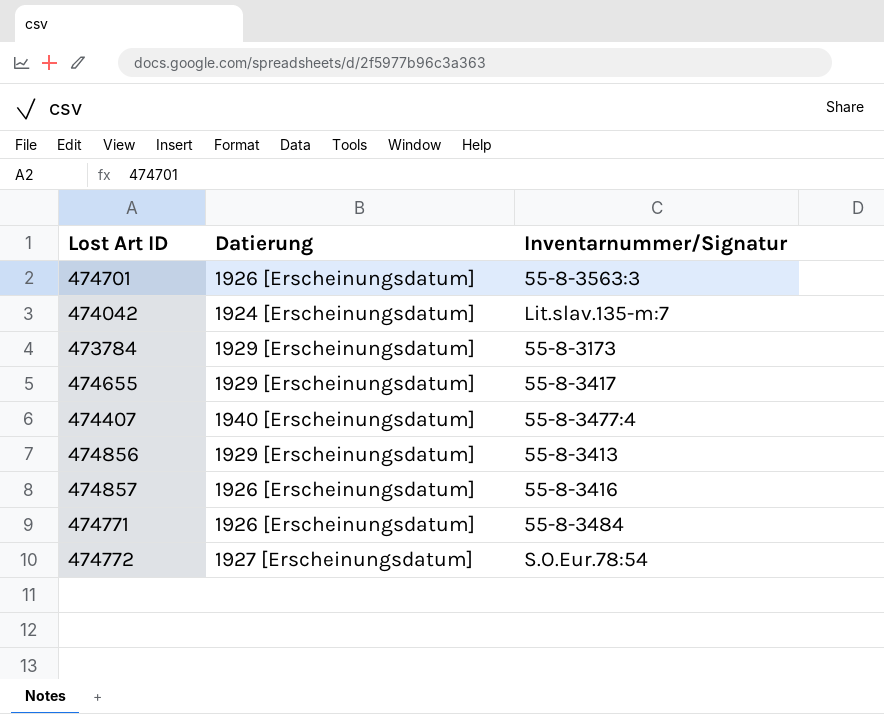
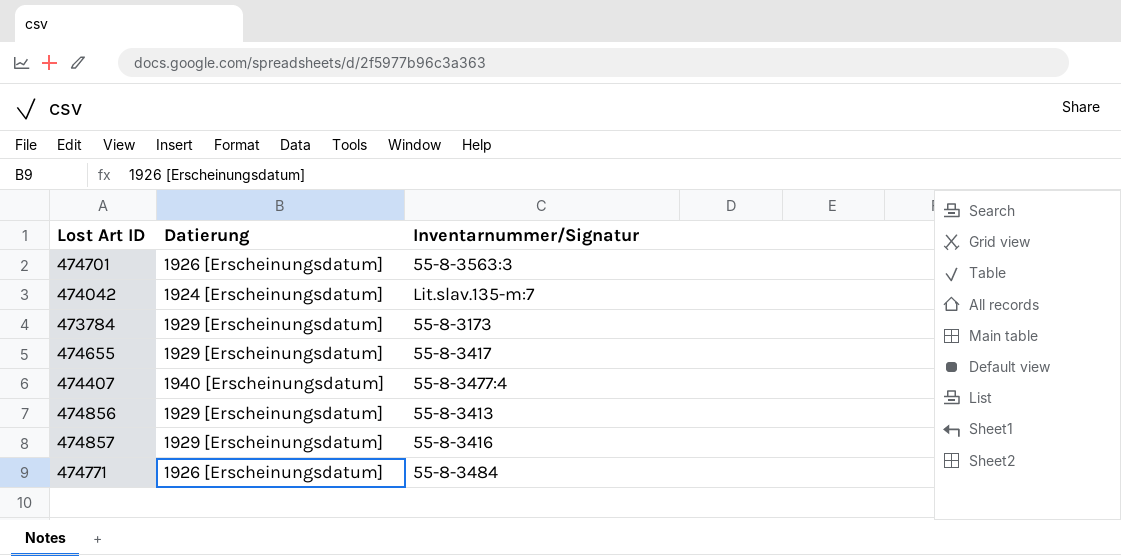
row 474772: 1927 [Erscheinungsdatum] | S.O.Eur.78:54 -> none
474857 | Datierung: 1926 [Erscheinungsdatum] -> 1929 [Erscheinungsdatum]

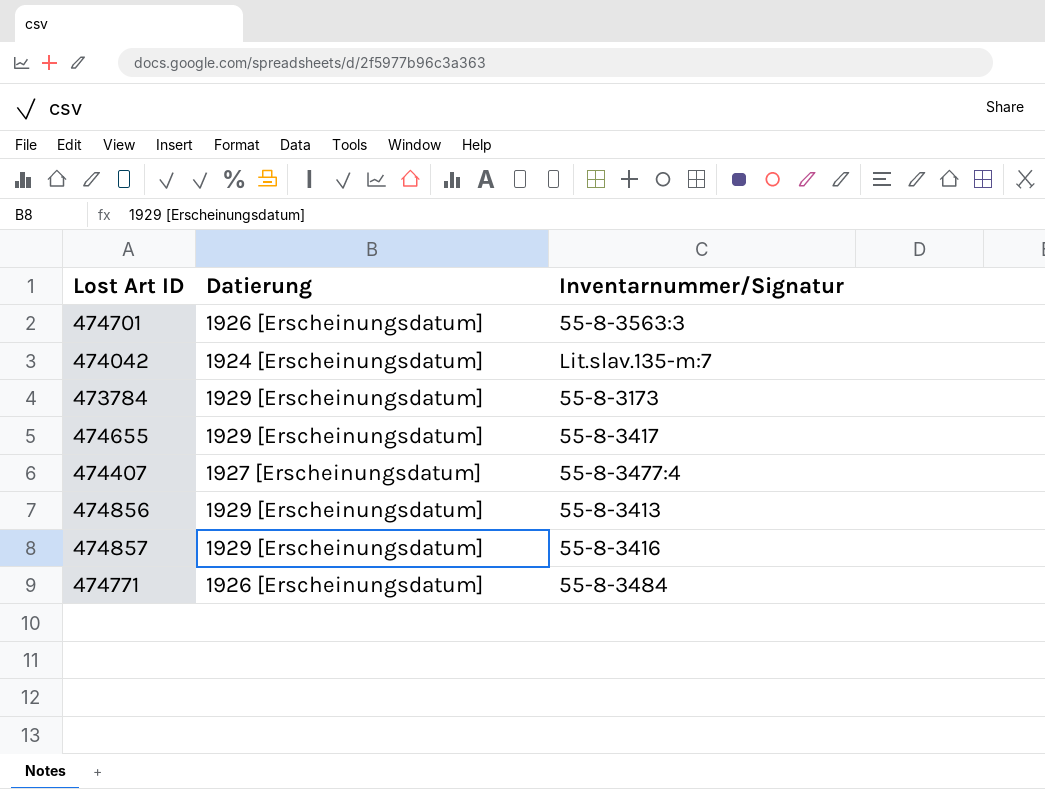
474407 | Datierung: 1940 [Erscheinungsdatum] -> 1927 [Erscheinungsdatum]

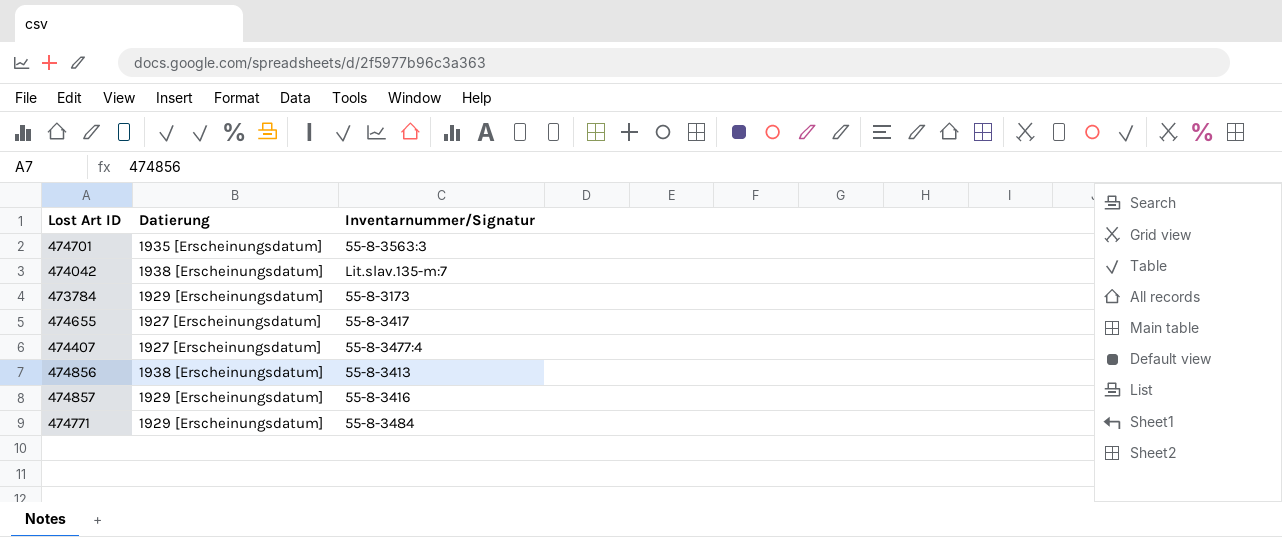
474701 | Datierung: 1926 [Erscheinungsdatum] -> 1935 [Erscheinungsdatum]
474042 | Datierung: 1924 [Erscheinungsdatum] -> 1938 [Erscheinungsdatum]
474655 | Datierung: 1929 [Erscheinungsdatum] -> 1927 [Erscheinungsdatum]
474856 | Datierung: 1929 [Erscheinungsdatum] -> 1938 [Erscheinungsdatum]
474771 | Datierung: 1926 [Erscheinungsdatum] -> 1929 [Erscheinungsdatum]

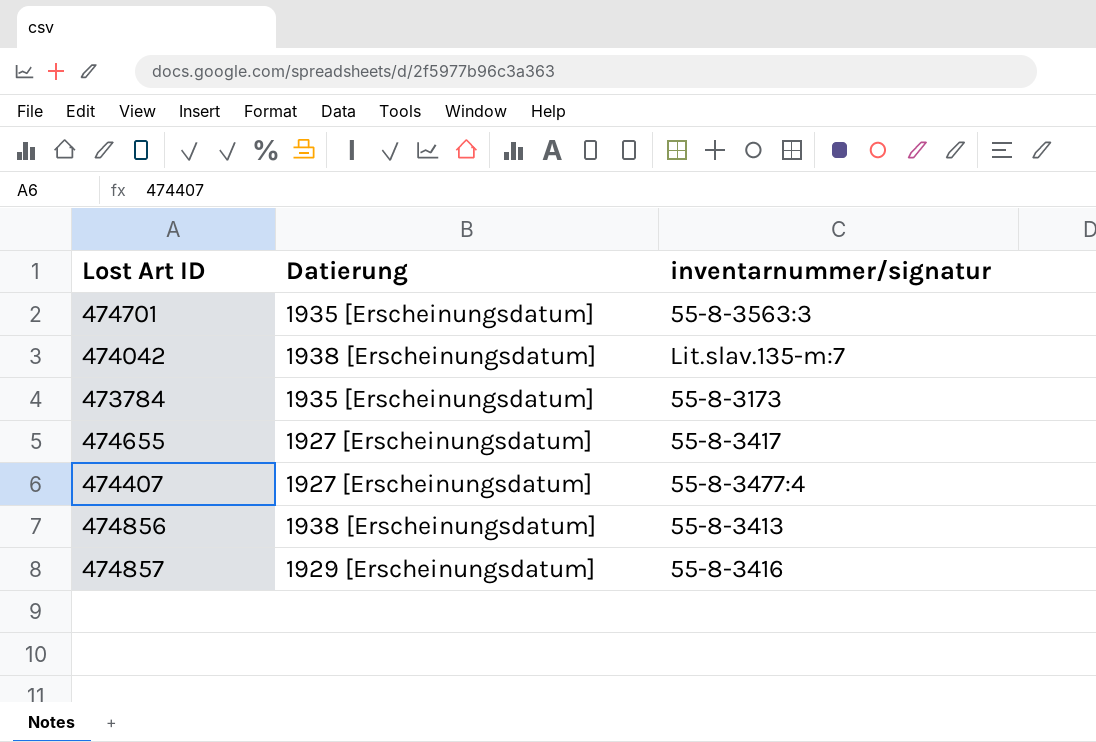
column name: Inventarnummer/Signatur -> inventarnummer/signatur
row 474771: 1929 [Erscheinungsdatum] | 55-8-3484 -> none
473784 | Datierung: 1929 [Erscheinungsdatum] -> 1935 [Erscheinungsdatum]

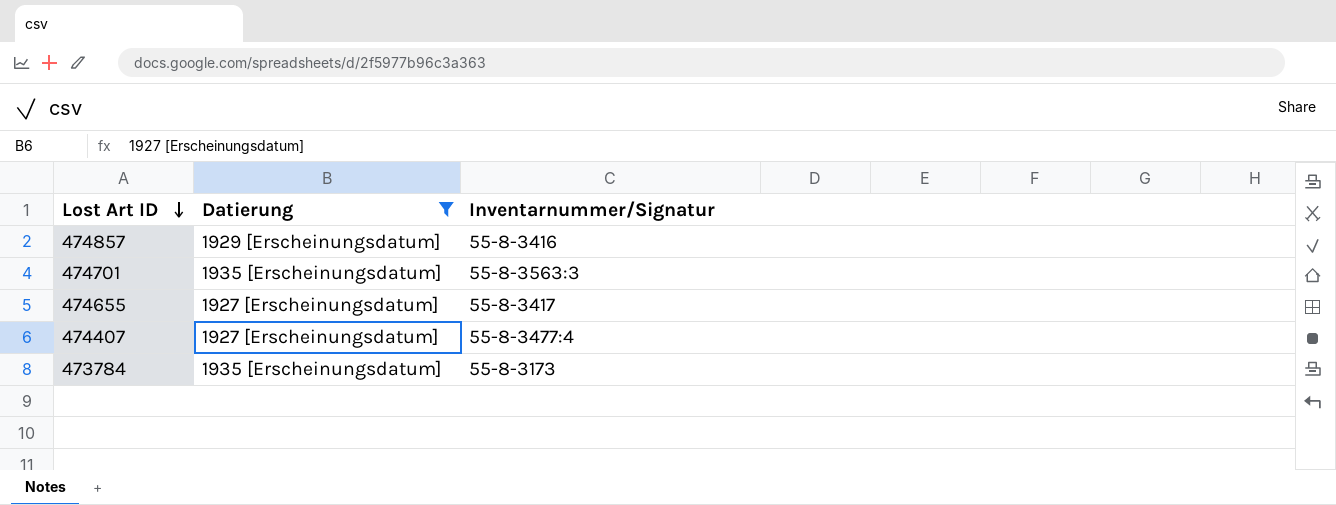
filter: none -> Datierung != 1938 [Erscheinungsdatum]
row order: none -> Lost Art ID descending
column name: inventarnummer/signatur -> Inventarnummer/Signatur

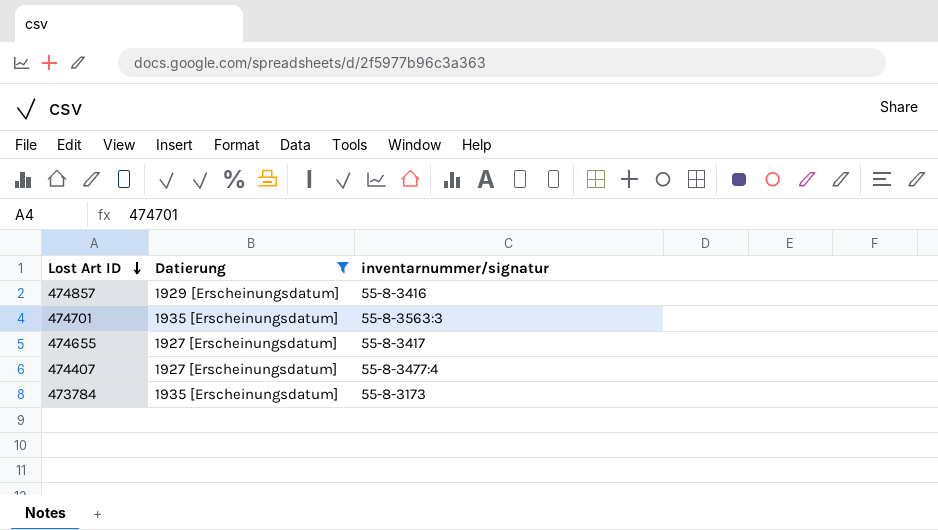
column name: Inventarnummer/Signatur -> inventarnummer/signatur

